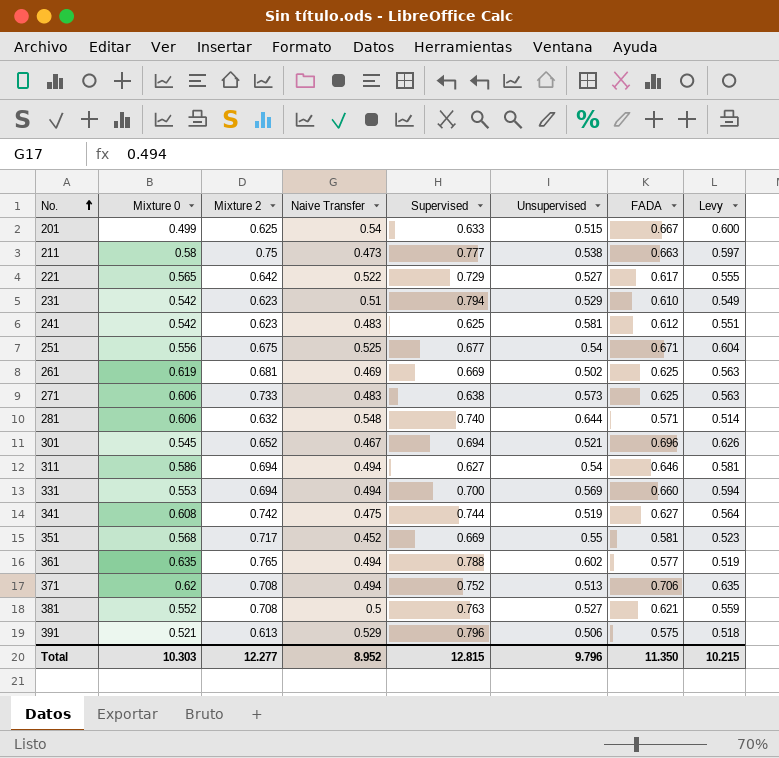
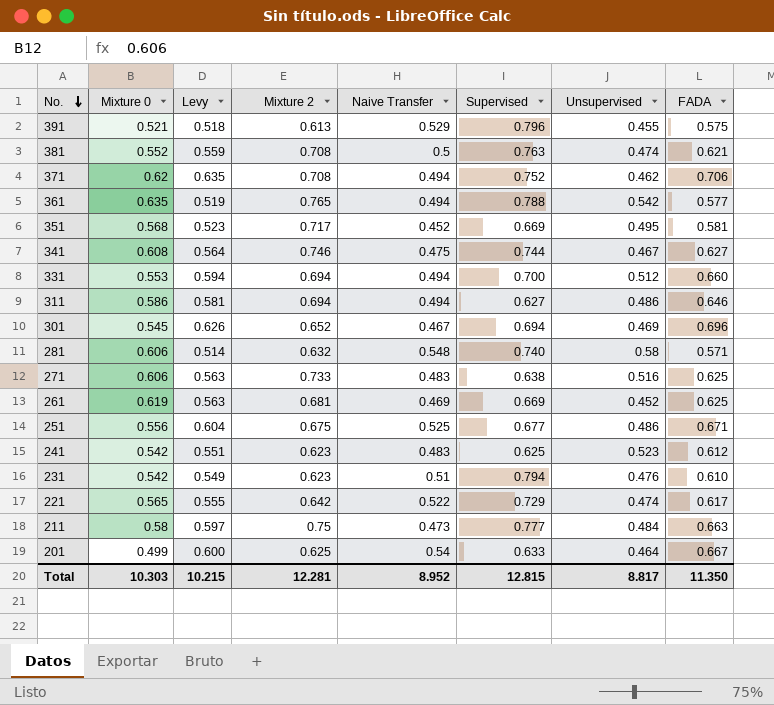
row order: No. ascending -> No. descending
column Levy | position: 8 -> 3
391 | Unsupervised: 0.506 -> 0.455
381 | Unsupervised: 0.527 -> 0.474
371 | Unsupervised: 0.513 -> 0.462
361 | Unsupervised: 0.602 -> 0.542
351 | Unsupervised: 0.55 -> 0.495
341 | Mixture 2: 0.742 -> 0.746
341 | Unsupervised: 0.519 -> 0.467
331 | Unsupervised: 0.569 -> 0.512
311 | Unsupervised: 0.54 -> 0.486
301 | Unsupervised: 0.521 -> 0.469
281 | Unsupervised: 0.644 -> 0.58
271 | Unsupervised: 0.573 -> 0.516
261 | Unsupervised: 0.502 -> 0.452
251 | Unsupervised: 0.54 -> 0.486
241 | Unsupervised: 0.581 -> 0.523
231 | Unsupervised: 0.529 -> 0.476
221 | Unsupervised: 0.527 -> 0.474
211 | Unsupervised: 0.538 -> 0.484
201 | Unsupervised: 0.515 -> 0.464
Total | Mixture 2: 12.277 -> 12.281
Total | Unsupervised: 9.796 -> 8.817

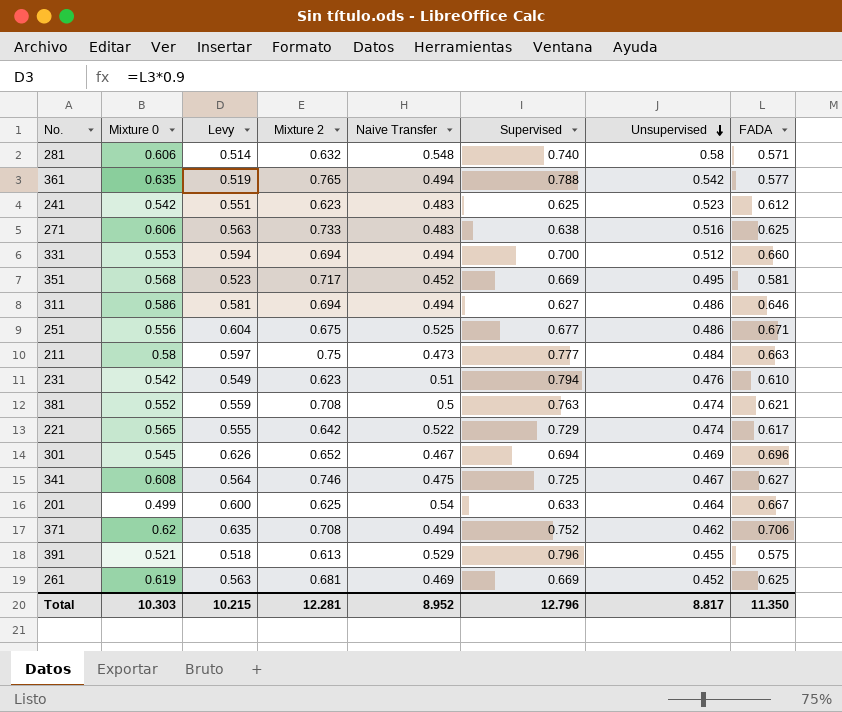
row order: No. descending -> Unsupervised descending
341 | Supervised: 0.744 -> 0.725
Total | Supervised: 12.815 -> 12.796

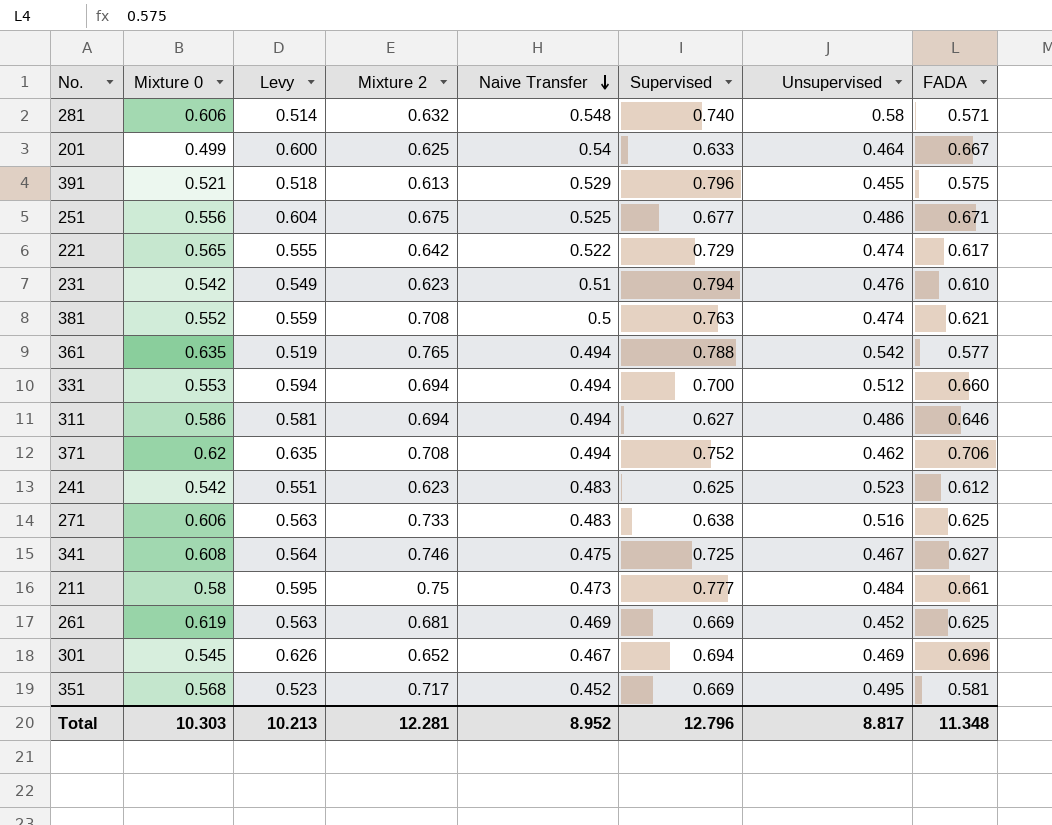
row order: Unsupervised descending -> Naive Transfer descending
211 | Levy: 0.597 -> 0.595
211 | FADA: 0.663 -> 0.661
Total | Levy: 10.215 -> 10.213
Total | FADA: 11.350 -> 11.348

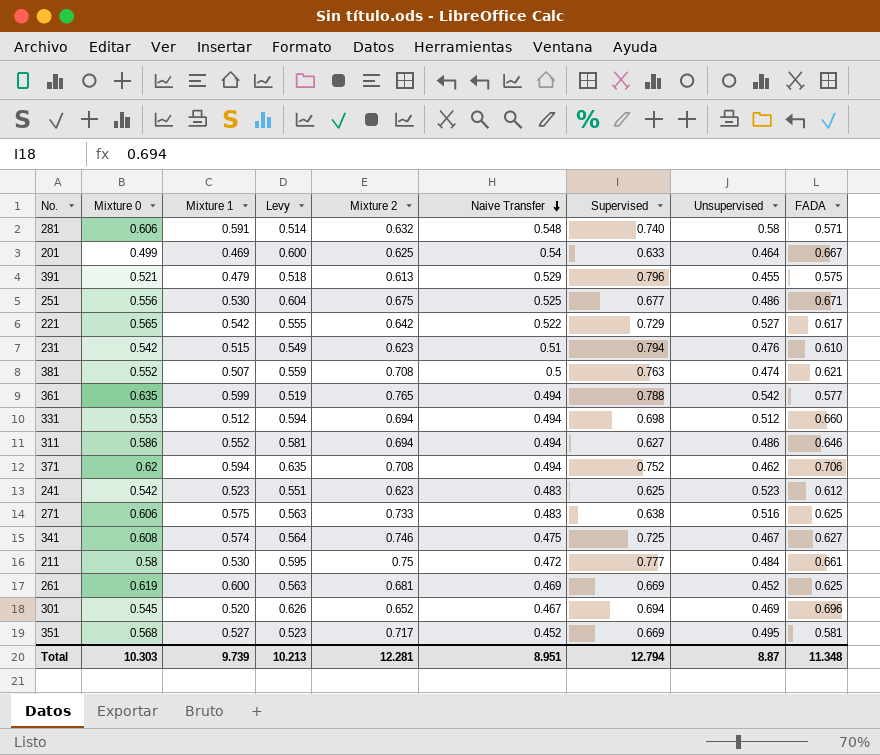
column Mixture 1 | position: none -> 3
221 | Unsupervised: 0.474 -> 0.527
331 | Supervised: 0.700 -> 0.698
211 | Naive Transfer: 0.473 -> 0.472
Total | Naive Transfer: 8.952 -> 8.951
Total | Supervised: 12.796 -> 12.794
Total | Unsupervised: 8.817 -> 8.87

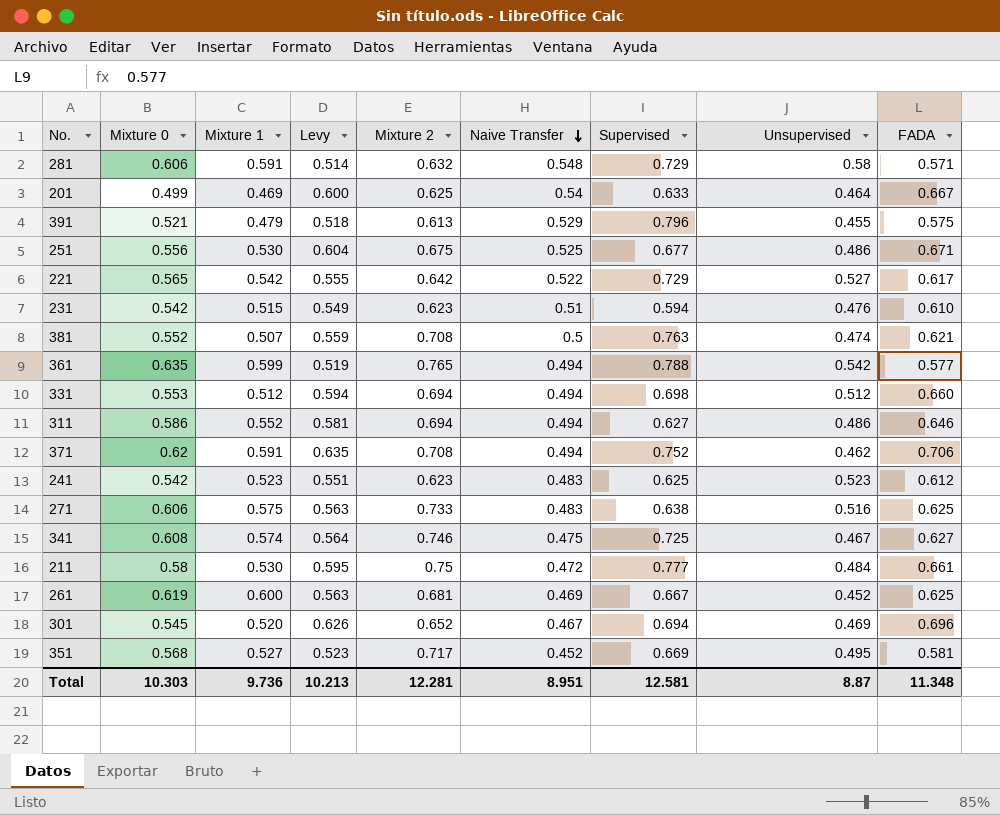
281 | Supervised: 0.740 -> 0.729
231 | Supervised: 0.794 -> 0.594
371 | Mixture 1: 0.594 -> 0.591
261 | Supervised: 0.669 -> 0.667
Total | Mixture 1: 9.739 -> 9.736
Total | Supervised: 12.794 -> 12.581

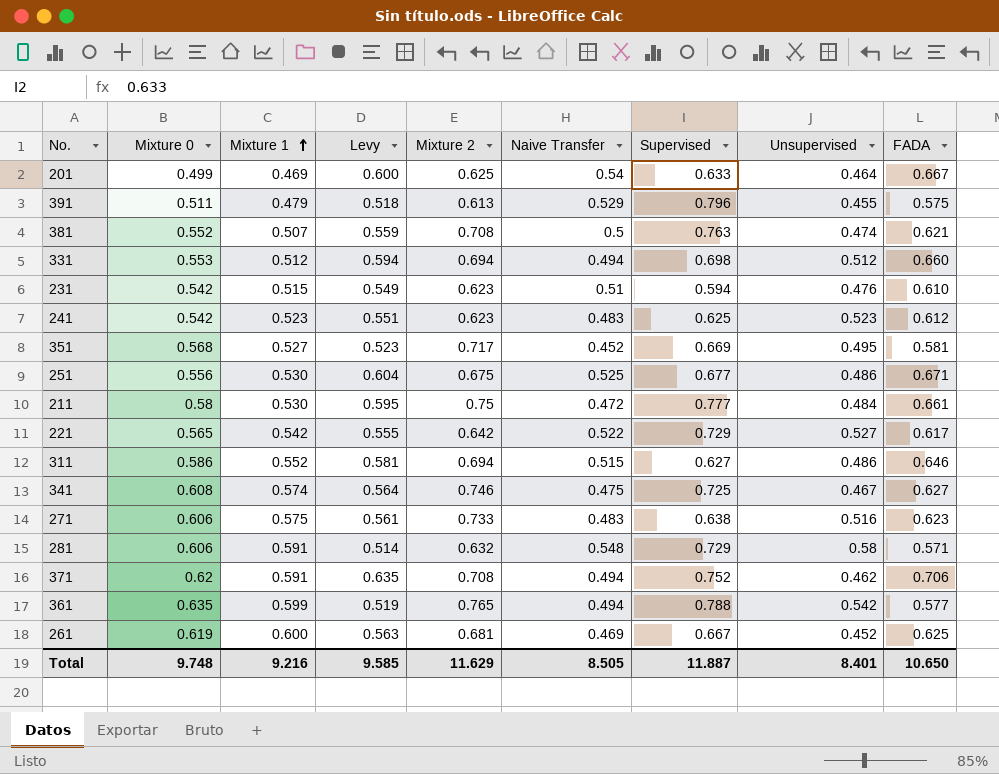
row order: Naive Transfer descending -> Mixture 1 ascending
row 301: 0.545 | 0.520 | 0.626 | 0.652 | 0.467 | 0.694 | 0.469 | 0.696 -> none
391 | Mixture 0: 0.521 -> 0.511
311 | Naive Transfer: 0.494 -> 0.515
271 | Levy: 0.563 -> 0.561
271 | FADA: 0.625 -> 0.623
Total | Mixture 0: 10.303 -> 9.748
Total | Mixture 1: 9.736 -> 9.216
Total | Levy: 10.213 -> 9.585
Total | Mixture 2: 12.281 -> 11.629
Total | Naive Transfer: 8.951 -> 8.505
Total | Supervised: 12.581 -> 11.887
Total | Unsupervised: 8.87 -> 8.401
Total | FADA: 11.348 -> 10.650

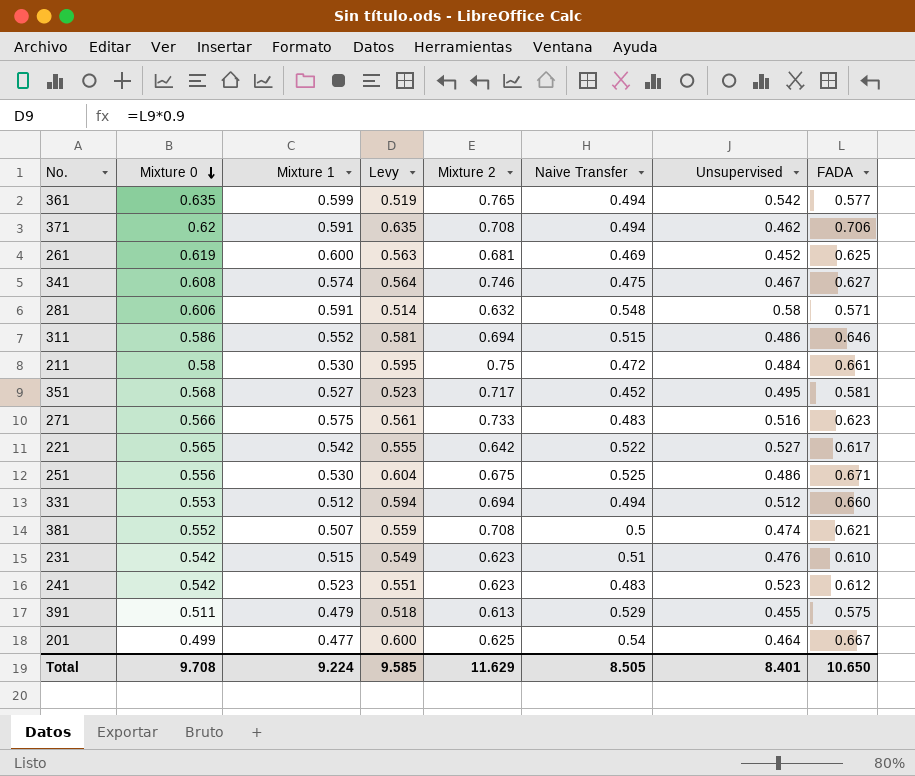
row order: Mixture 1 ascending -> Mixture 0 descending
column Supervised | position: 7 -> none
271 | Mixture 0: 0.606 -> 0.566
201 | Mixture 1: 0.469 -> 0.477
Total | Mixture 0: 9.748 -> 9.708
Total | Mixture 1: 9.216 -> 9.224

